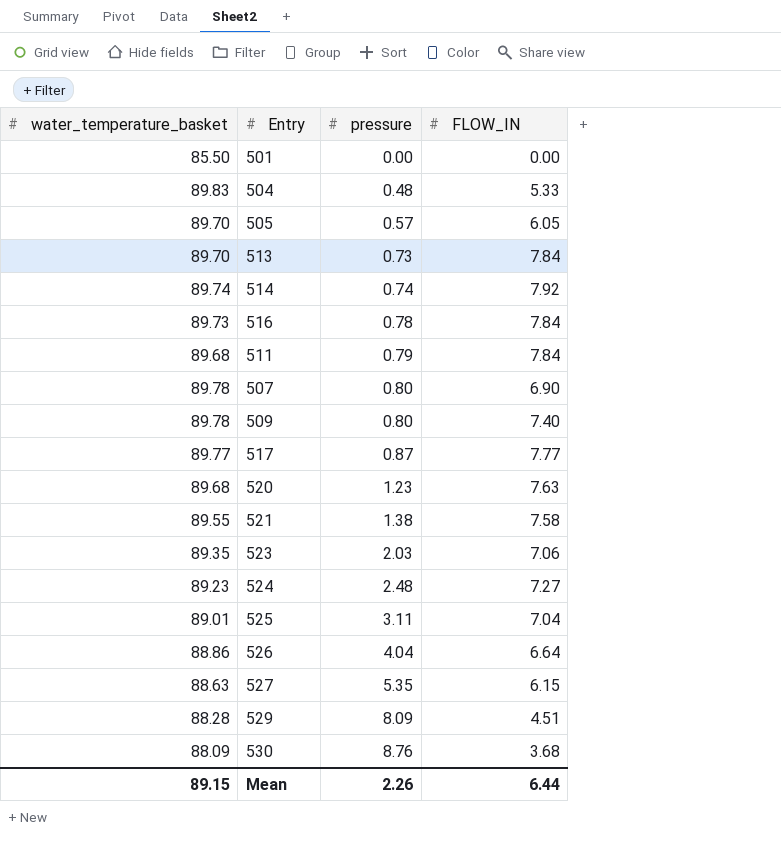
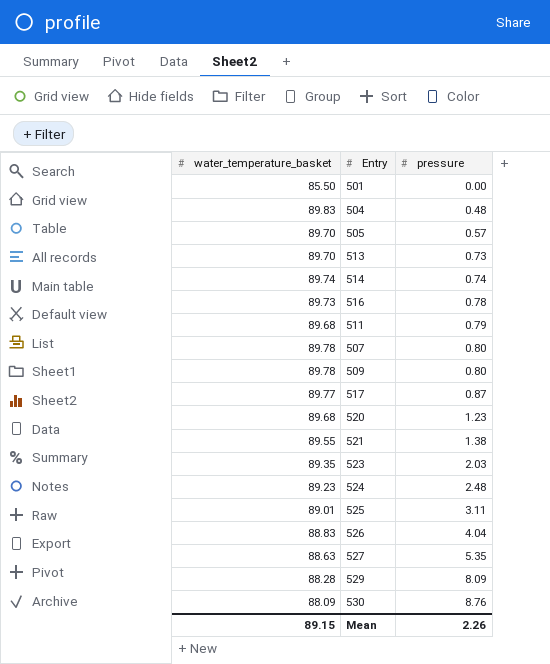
column FLOW_IN | position: 4 -> none
526 | water_temperature_basket: 88.86 -> 88.83

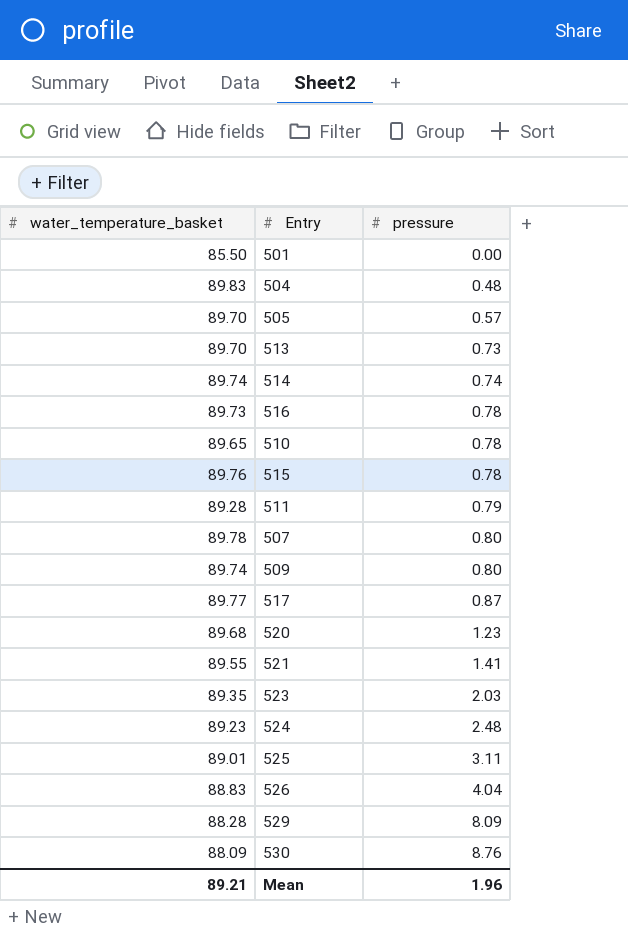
row 527: 88.63 | 5.35 -> none
row 510: none -> 89.65 | 0.78
row 515: none -> 89.76 | 0.78
511 | water_temperature_basket: 89.68 -> 89.28
509 | water_temperature_basket: 89.78 -> 89.74
521 | pressure: 1.38 -> 1.41
Mean | water_temperature_basket: 89.15 -> 89.21
Mean | pressure: 2.26 -> 1.96

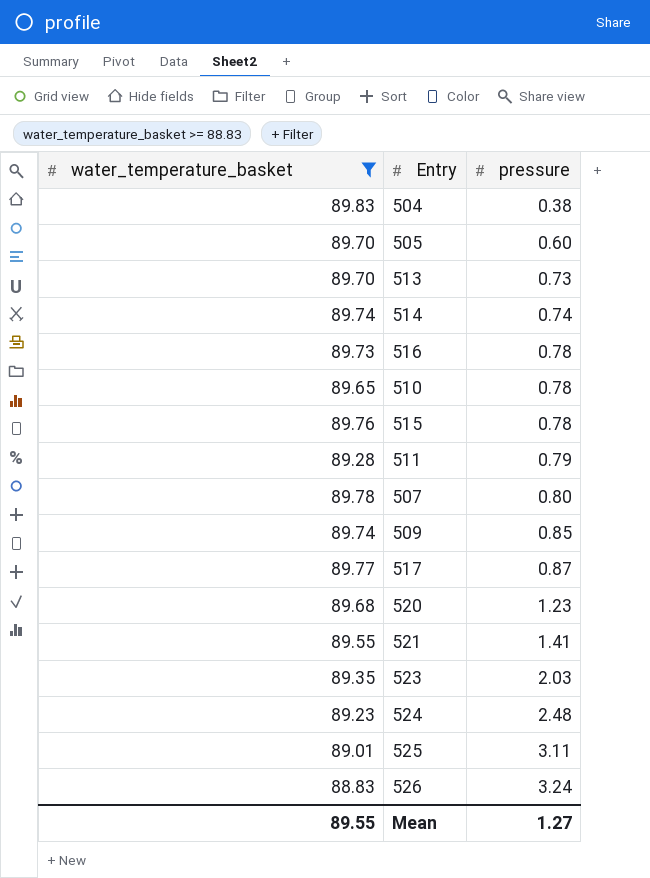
filter: none -> water_temperature_basket >= 88.83
504 | pressure: 0.48 -> 0.38
505 | pressure: 0.57 -> 0.60
509 | pressure: 0.80 -> 0.85
526 | pressure: 4.04 -> 3.24
Mean | water_temperature_basket: 89.21 -> 89.55
Mean | pressure: 1.96 -> 1.27

